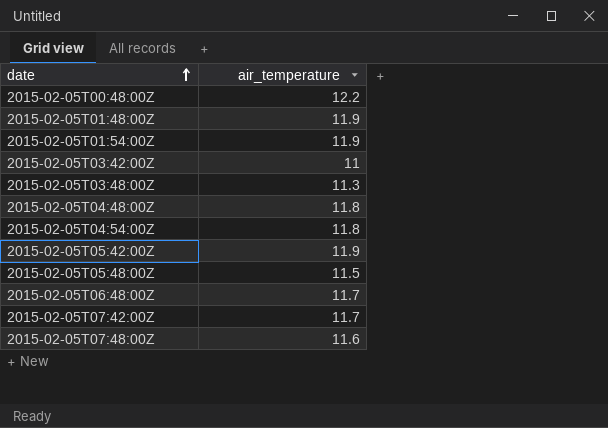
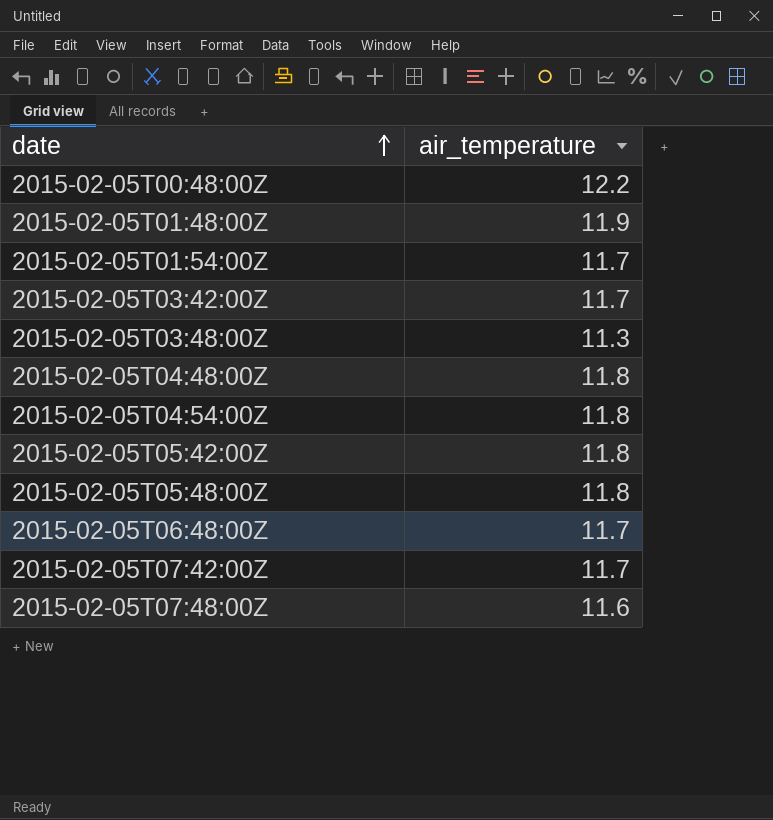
2015-02-05T01:54:00Z | air_temperature: 11.9 -> 11.7
2015-02-05T03:42:00Z | air_temperature: 11 -> 11.7
2015-02-05T05:42:00Z | air_temperature: 11.9 -> 11.8
2015-02-05T05:48:00Z | air_temperature: 11.5 -> 11.8

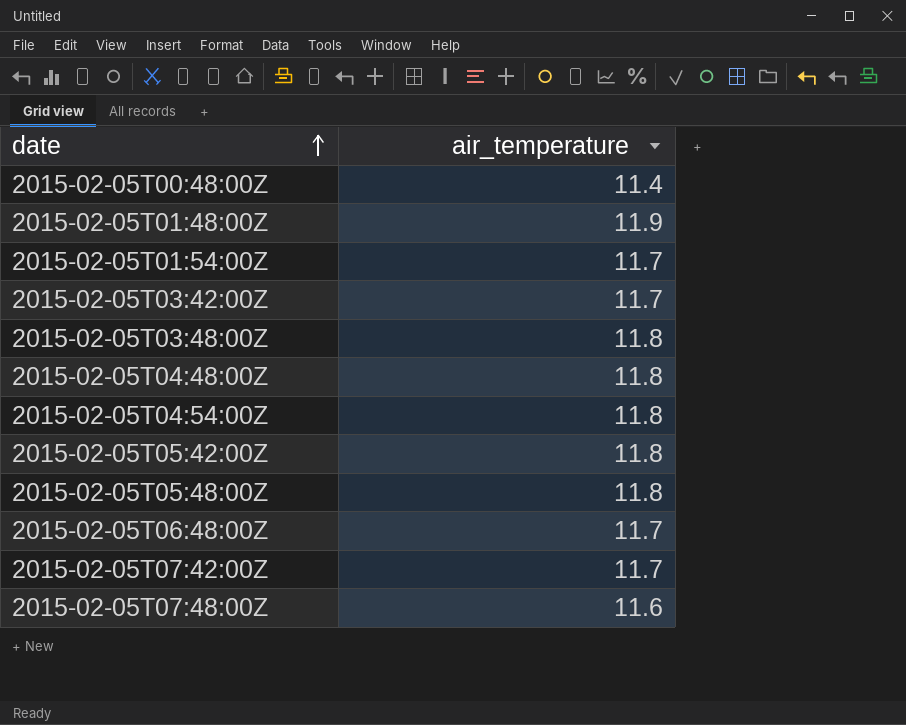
2015-02-05T00:48:00Z | air_temperature: 12.2 -> 11.4
2015-02-05T03:48:00Z | air_temperature: 11.3 -> 11.8

